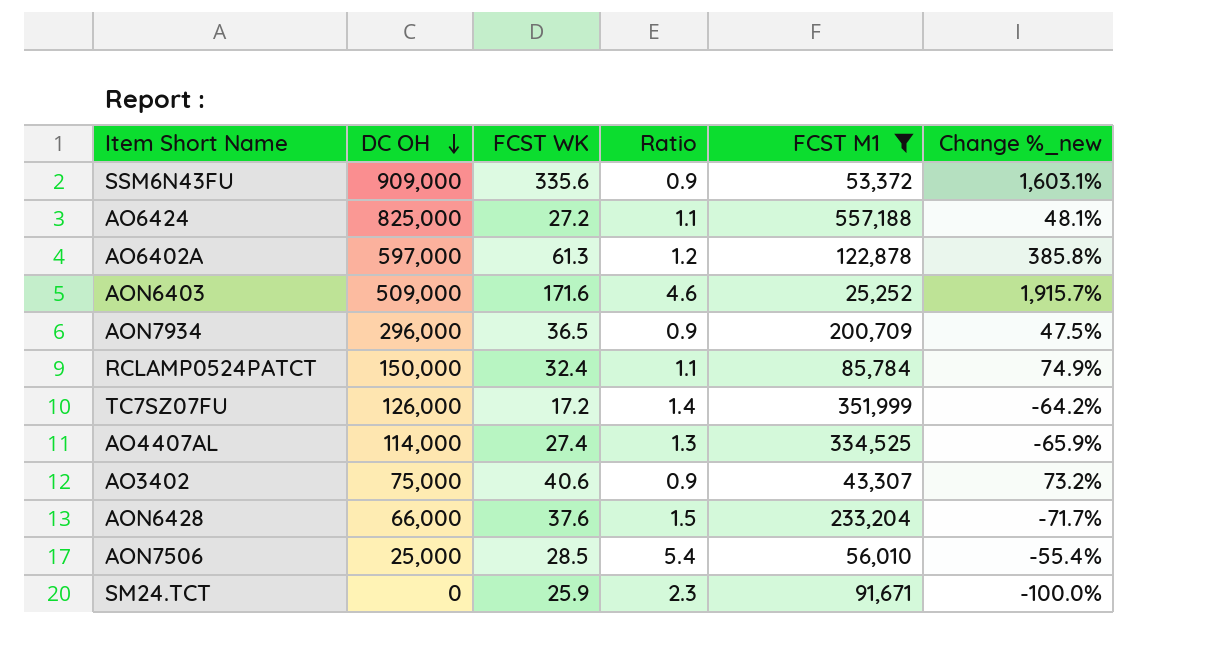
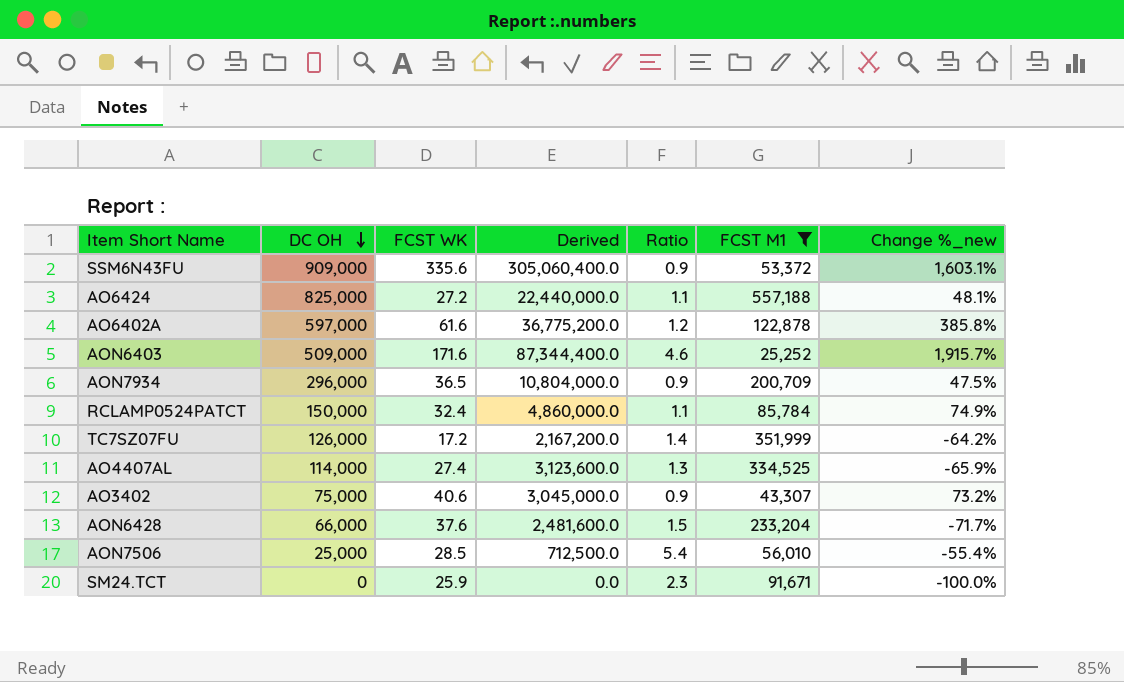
column Derived | formula: none -> [DC OH] * [FCST WK]
AO6402A | FCST WK: 61.3 -> 61.6

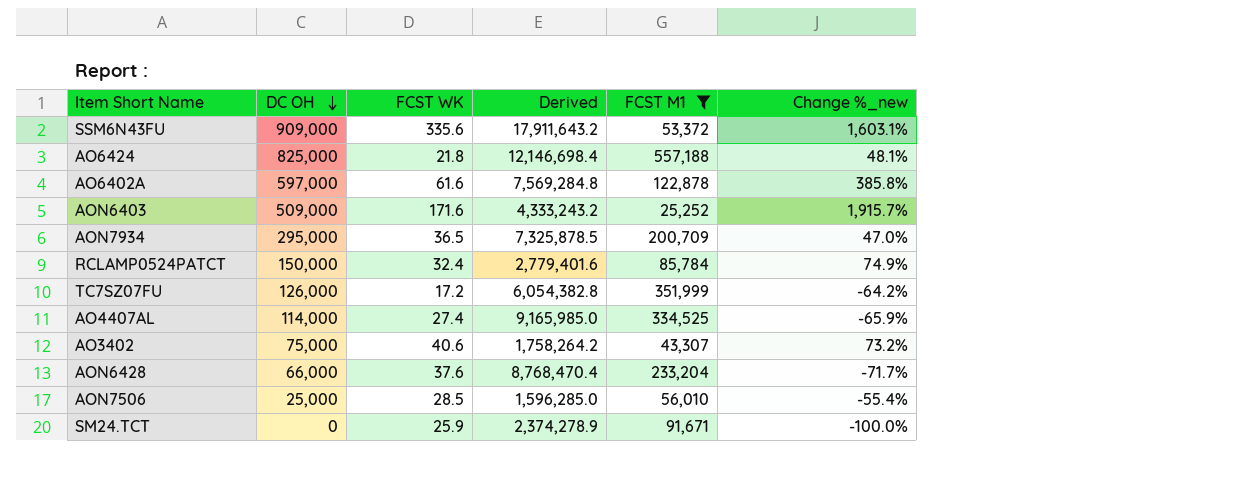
column Ratio | position: 5 -> none
column Derived | formula: [DC OH] * [FCST WK] -> [FCST WK] * [FCST M1]
AO6424 | FCST WK: 27.2 -> 21.8
AON7934 | DC OH: 296,000 -> 295,000
AON7934 | Change %_new: 47.5% -> 47.0%

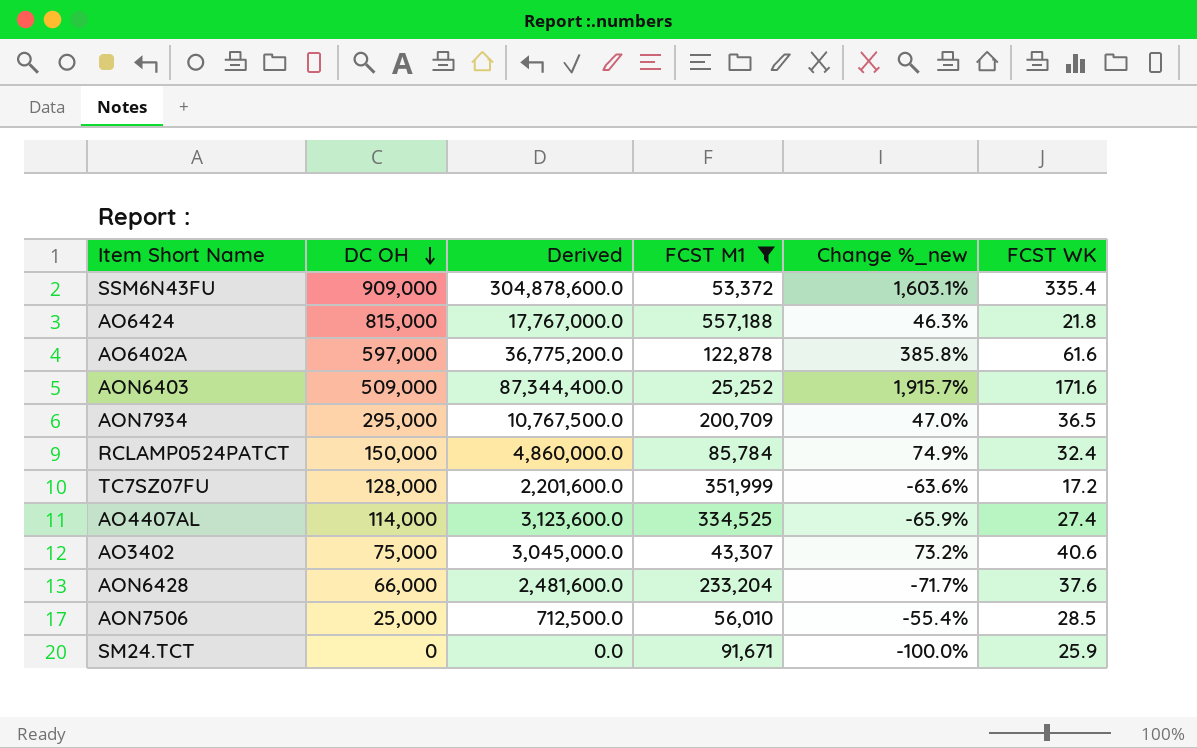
column Derived | formula: [FCST WK] * [FCST M1] -> [DC OH] * [FCST WK]
column FCST WK | position: 3 -> 6
SSM6N43FU | FCST WK: 335.6 -> 335.4
AO6424 | DC OH: 825,000 -> 815,000
AO6424 | Change %_new: 48.1% -> 46.3%
TC7SZ07FU | DC OH: 126,000 -> 128,000
TC7SZ07FU | Change %_new: -64.2% -> -63.6%

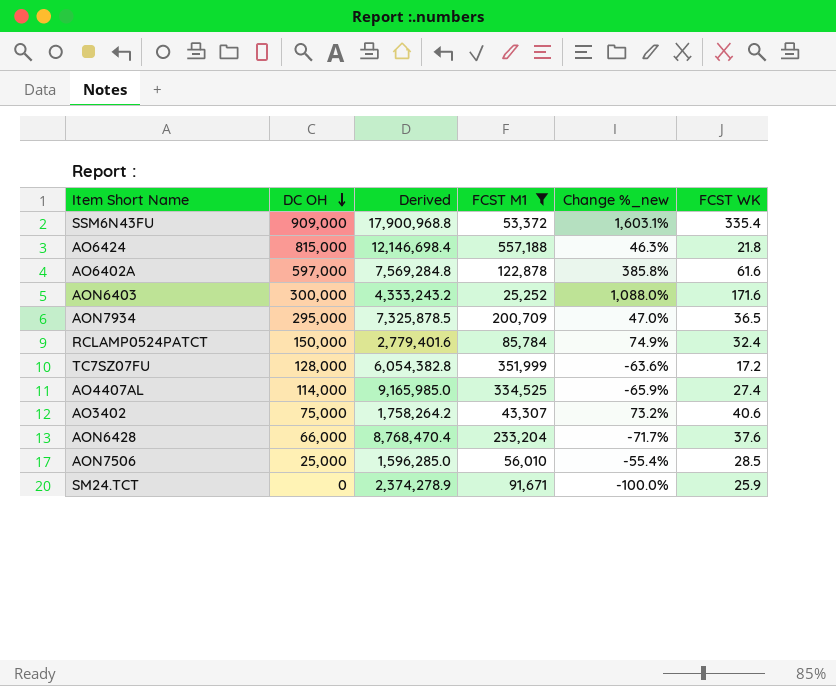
column Derived | formula: [DC OH] * [FCST WK] -> [FCST M1] * [FCST WK]
AON6403 | DC OH: 509,000 -> 300,000
AON6403 | Change %_new: 1,915.7% -> 1,088.0%

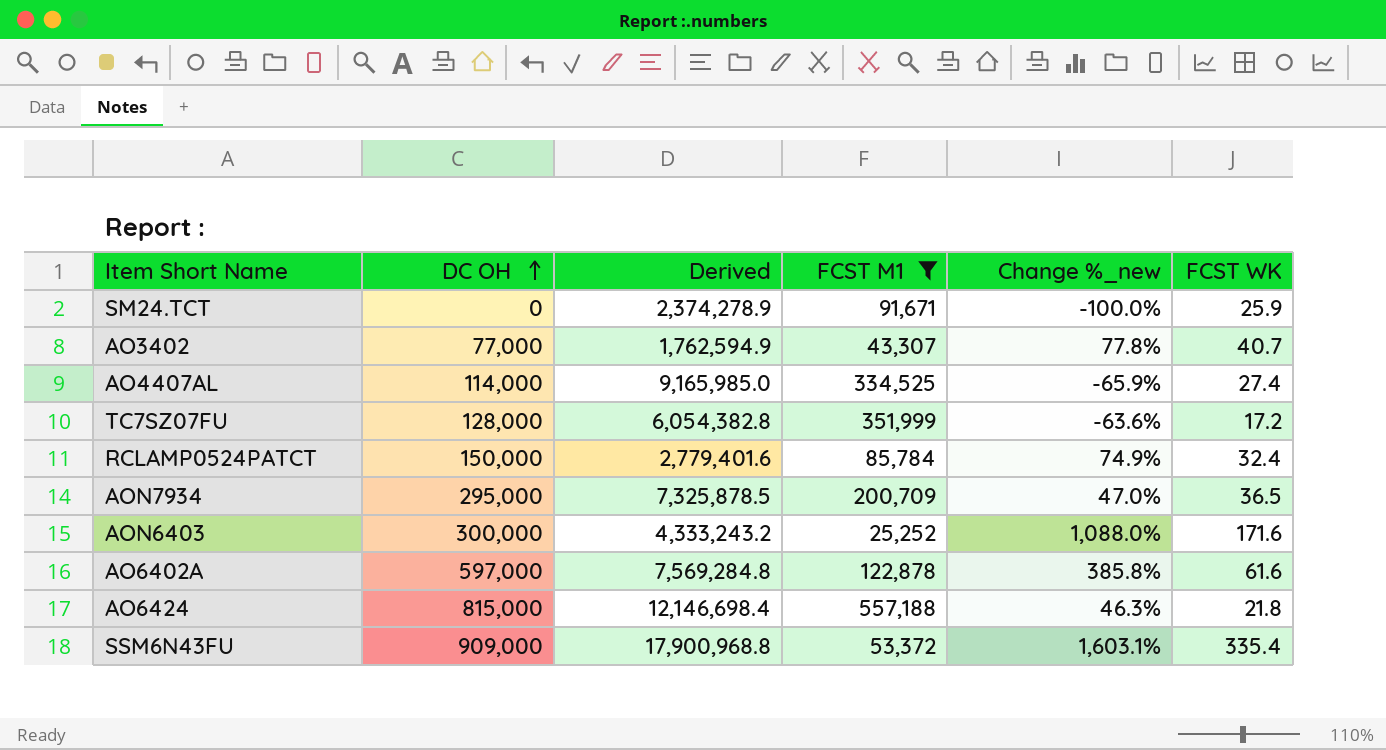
row order: DC OH descending -> DC OH ascending
row AON6428: 66,000 | 8,768,470.4 | 233,204 | -71.7% | 37.6 -> none
row AON7506: 25,000 | 1,596,285.0 | 56,010 | -55.4% | 28.5 -> none
AO3402 | DC OH: 75,000 -> 77,000
AO3402 | Derived: 1,758,264.2 -> 1,762,594.9
AO3402 | Change %_new: 73.2% -> 77.8%
AO3402 | FCST WK: 40.6 -> 40.7

